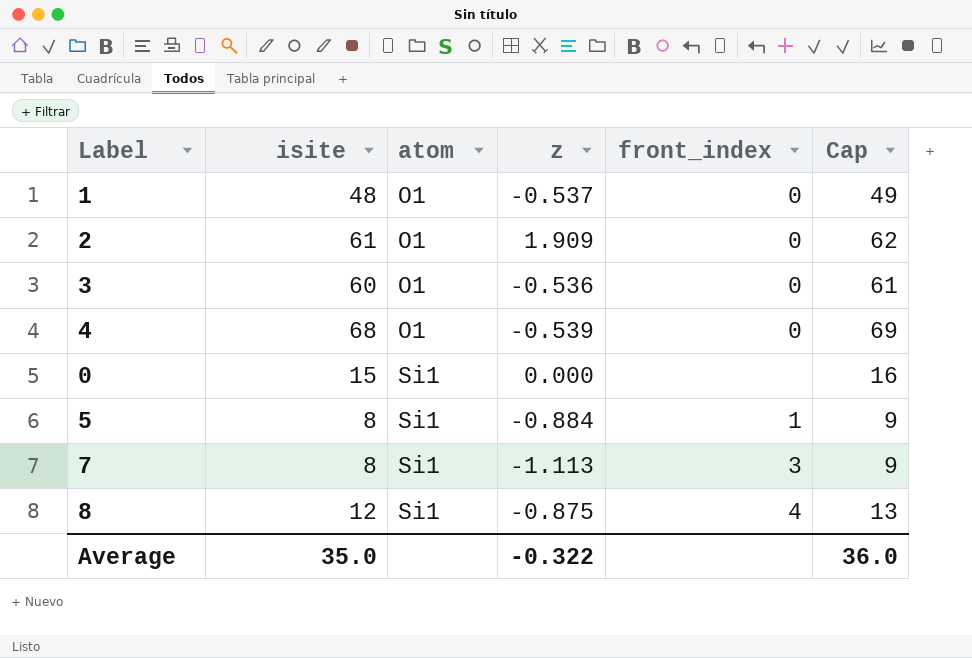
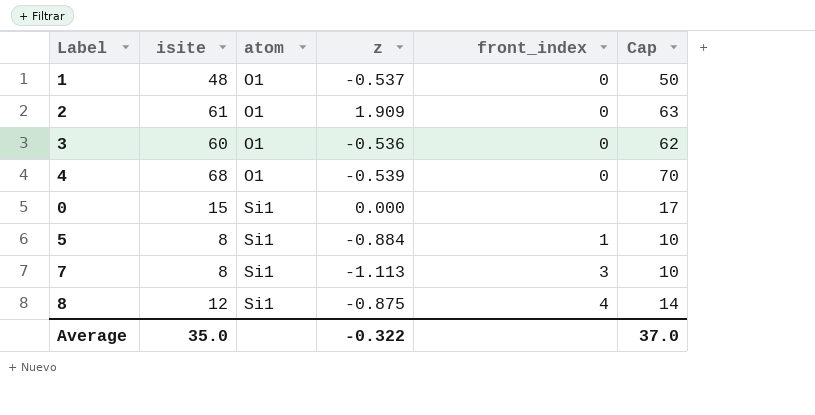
column Cap | formula: [isite] + 1 -> [isite] + 2
Average | Cap: 36.0 -> 37.0

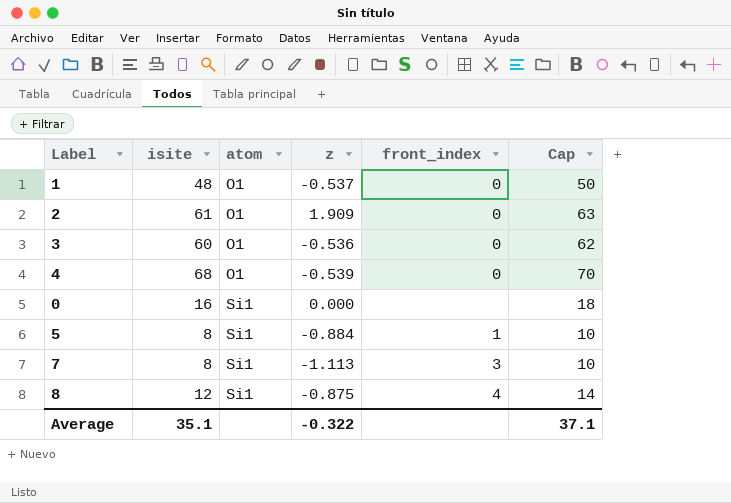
0 | isite: 15 -> 16
0 | Cap: 17 -> 18
Average | isite: 35.0 -> 35.1
Average | Cap: 37.0 -> 37.1

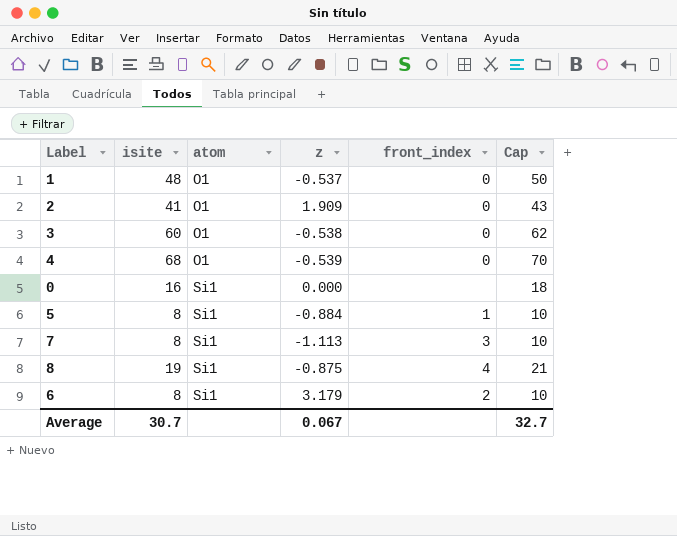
2 | isite: 61 -> 41
2 | Cap: 63 -> 43
3 | z: -0.536 -> -0.538
8 | isite: 12 -> 19
8 | Cap: 14 -> 21
row 6: none -> 8 | Si1 | 3.179 | 2 | 10
Average | isite: 35.1 -> 30.7
Average | z: -0.322 -> 0.067
Average | Cap: 37.1 -> 32.7

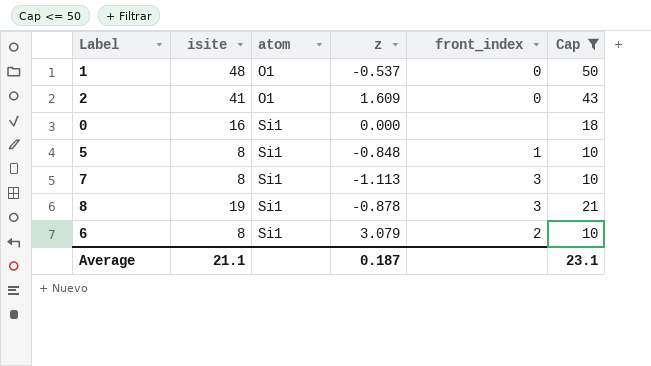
filter: none -> Cap <= 50
2 | z: 1.909 -> 1.609
5 | z: -0.884 -> -0.848
8 | z: -0.875 -> -0.878
8 | front_index: 4 -> 3
6 | z: 3.179 -> 3.079
Average | isite: 30.7 -> 21.1
Average | z: 0.067 -> 0.187
Average | Cap: 32.7 -> 23.1

